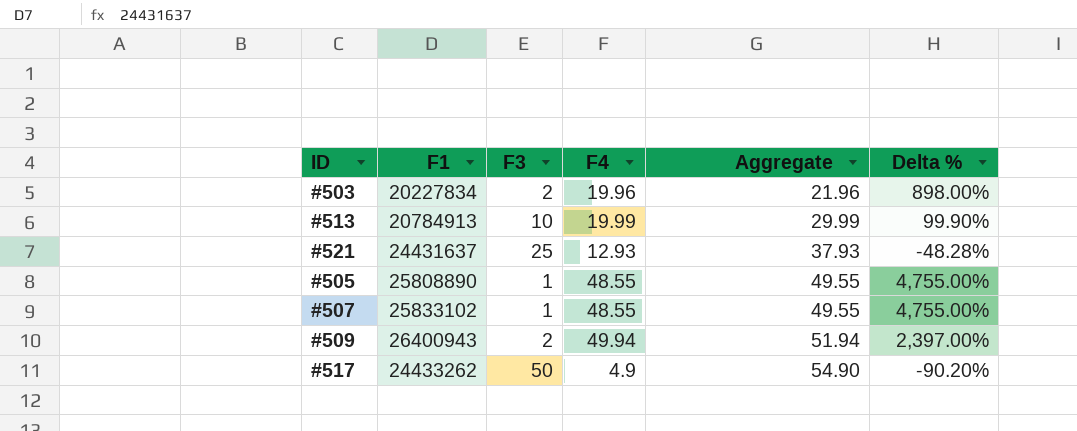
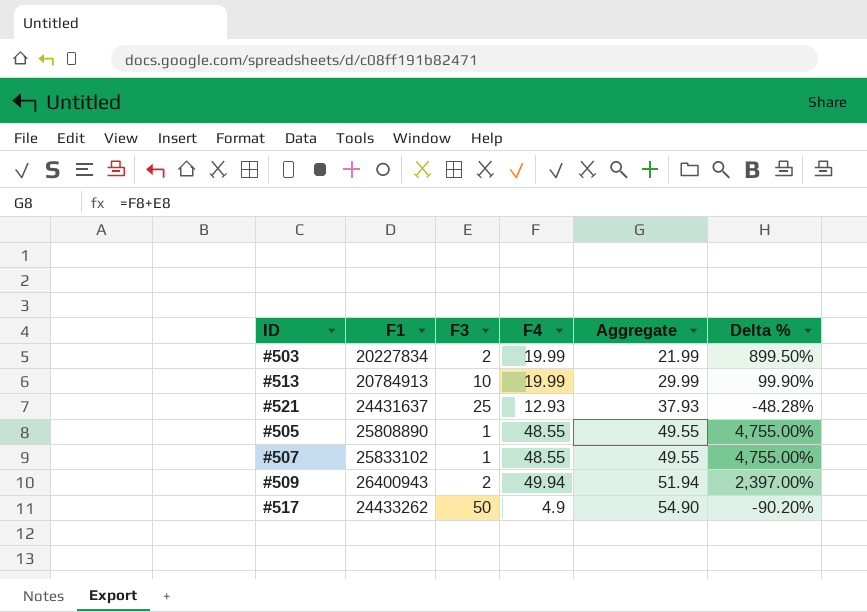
#503 | F4: 19.96 -> 19.99
#503 | Aggregate: 21.96 -> 21.99
#503 | Delta %: 898.00% -> 899.50%

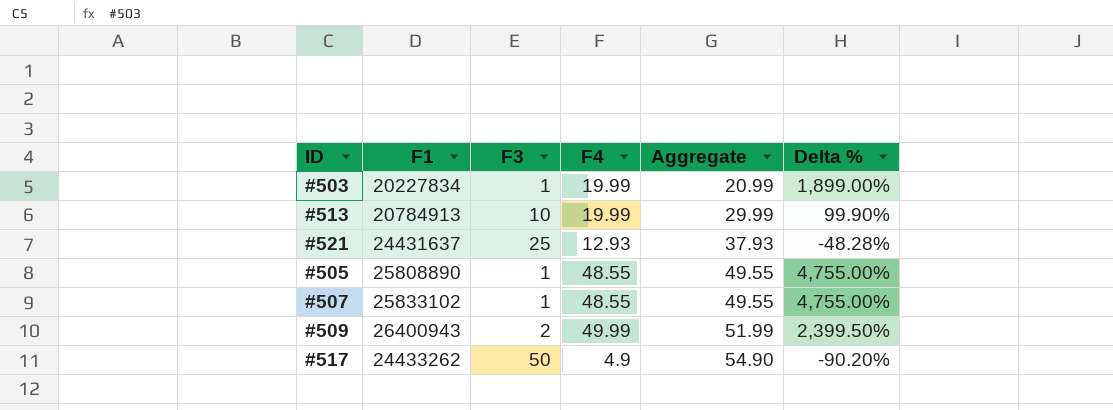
#503 | F3: 2 -> 1
#503 | Aggregate: 21.99 -> 20.99
#503 | Delta %: 899.50% -> 1,899.00%
#509 | F4: 49.94 -> 49.99
#509 | Aggregate: 51.94 -> 51.99
#509 | Delta %: 2,397.00% -> 2,399.50%

